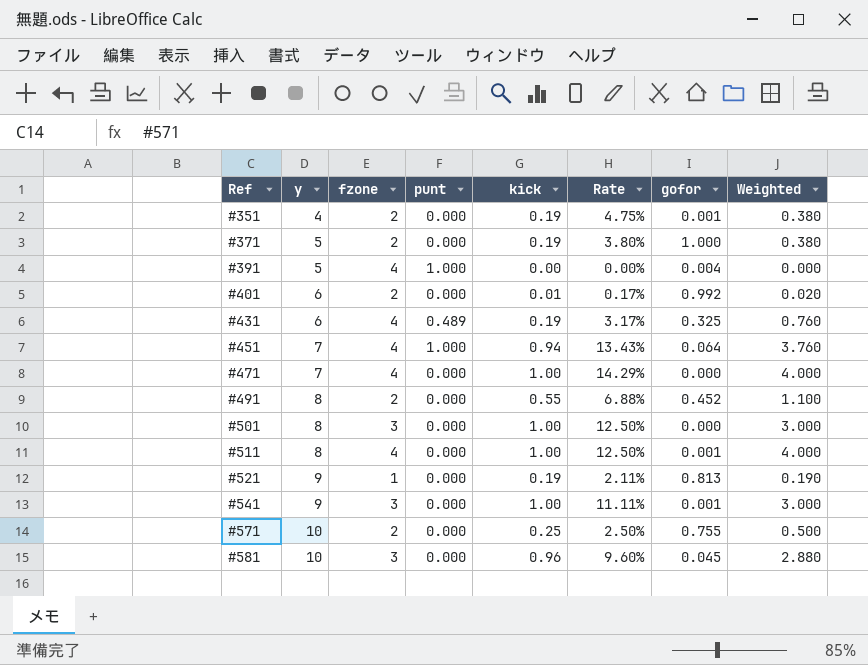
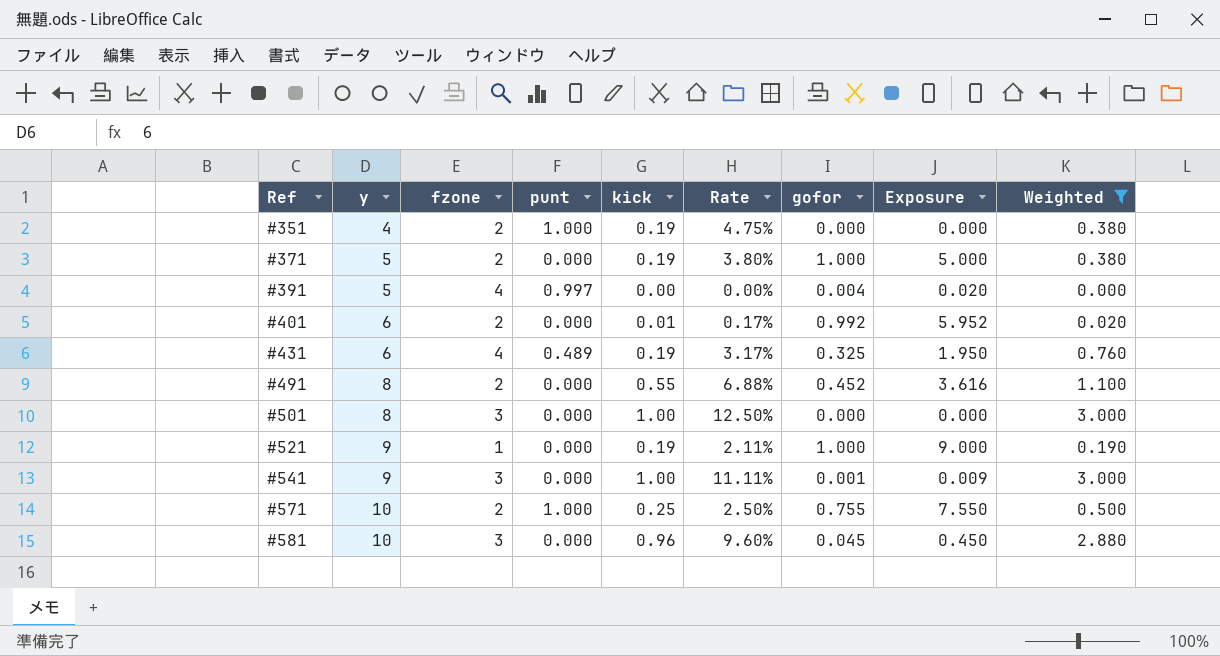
filter: none -> Weighted <= 3.000
column Exposure | formula: none -> [y] * [gofor]
#351 | punt: 0.000 -> 1.000
#351 | gofor: 0.001 -> 0.000
#391 | punt: 1.000 -> 0.997
#521 | gofor: 0.813 -> 1.000
#571 | punt: 0.000 -> 1.000

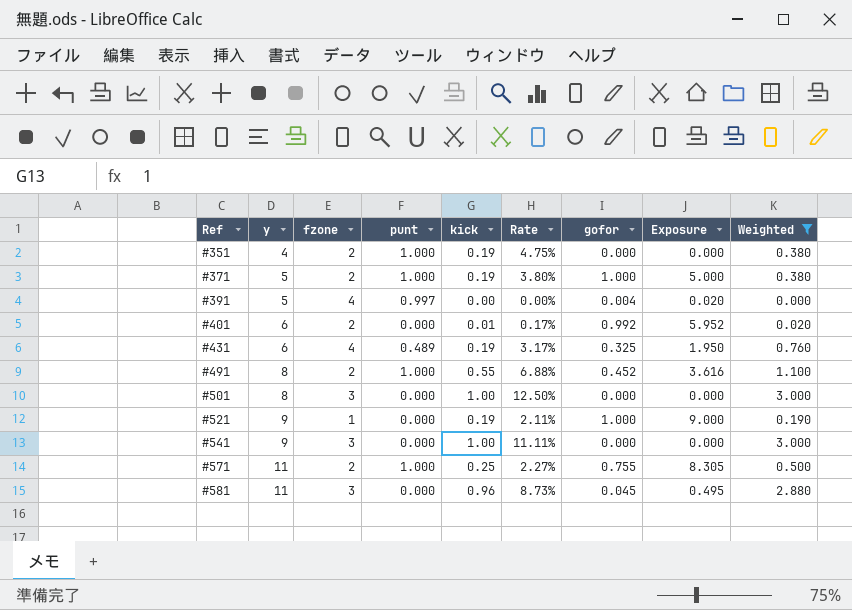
#371 | punt: 0.000 -> 1.000
#491 | punt: 0.000 -> 1.000
#541 | gofor: 0.001 -> 0.000
#541 | Exposure: 0.009 -> 0.000
#571 | y: 10 -> 11
#571 | Rate: 2.50% -> 2.27%
#571 | Exposure: 7.550 -> 8.305
#581 | y: 10 -> 11
#581 | Rate: 9.60% -> 8.73%
#581 | Exposure: 0.450 -> 0.495

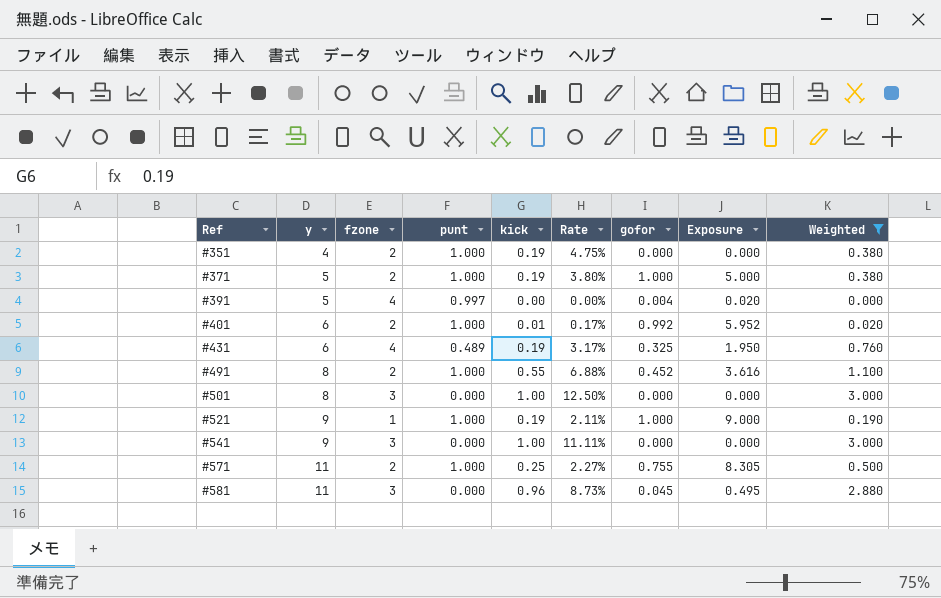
#401 | punt: 0.000 -> 1.000
#521 | punt: 0.000 -> 1.000

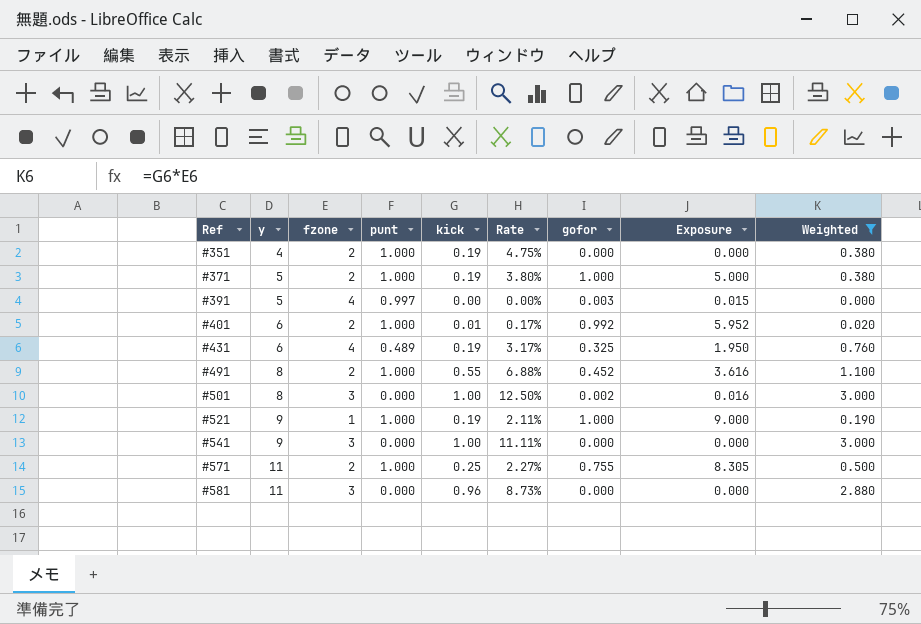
#391 | gofor: 0.004 -> 0.003
#391 | Exposure: 0.020 -> 0.015
#501 | gofor: 0.000 -> 0.002
#501 | Exposure: 0.000 -> 0.016
#581 | gofor: 0.045 -> 0.000
#581 | Exposure: 0.495 -> 0.000

